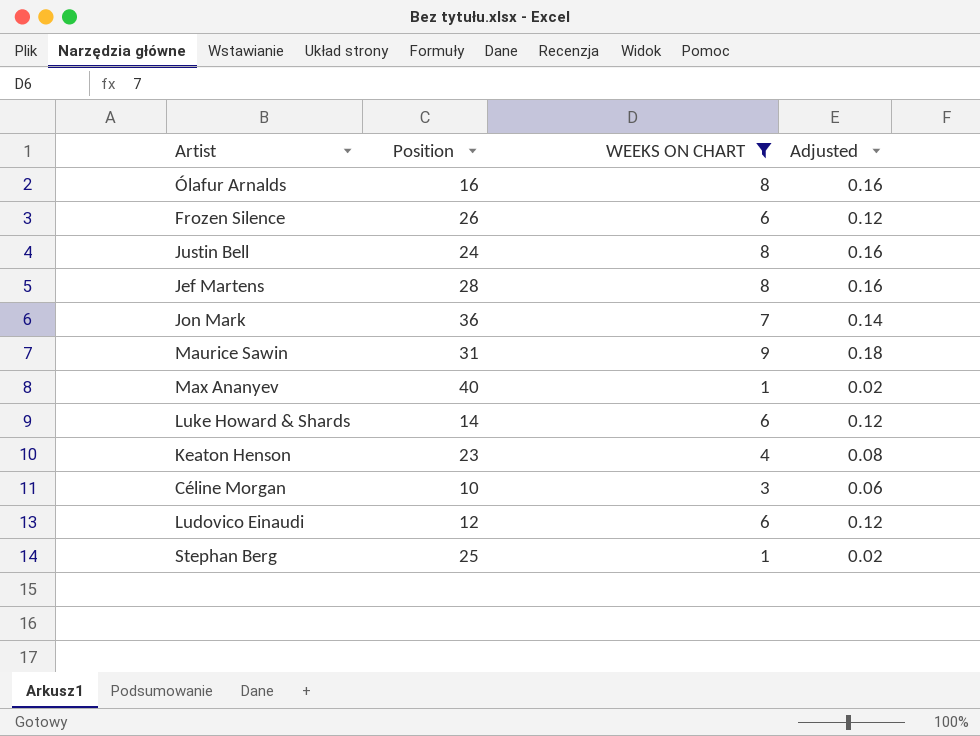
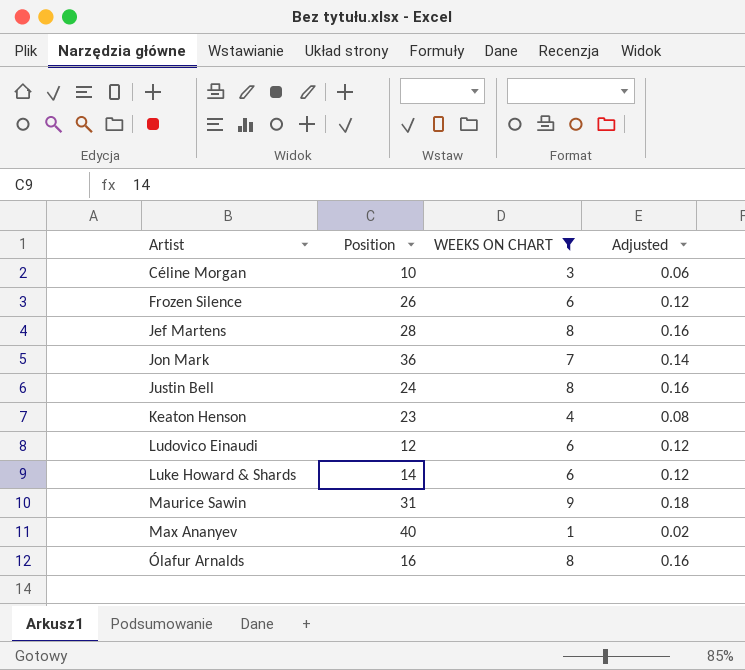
row order: none -> Artist ascending
row Stephan Berg: 25 | 1 | 0.02 -> none

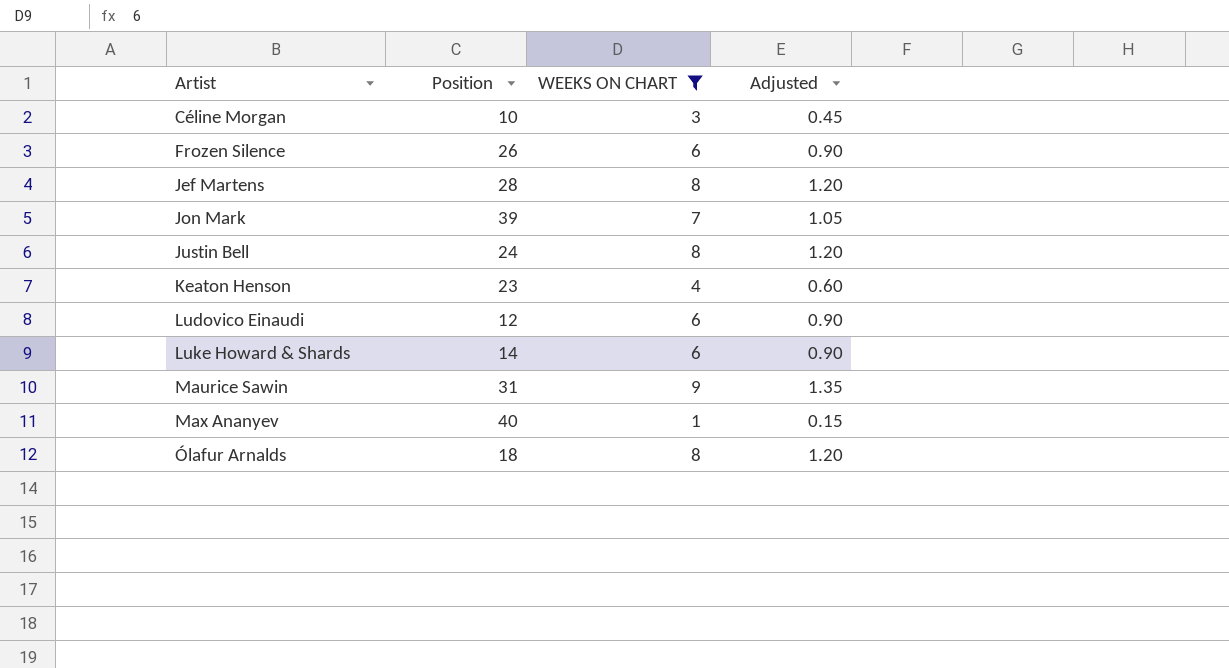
column Adjusted | formula: [WEEKS ON CHART] * 0.02 -> [WEEKS ON CHART] * 0.15
Jon Mark | Position: 36 -> 39
Ólafur Arnalds | Position: 16 -> 18

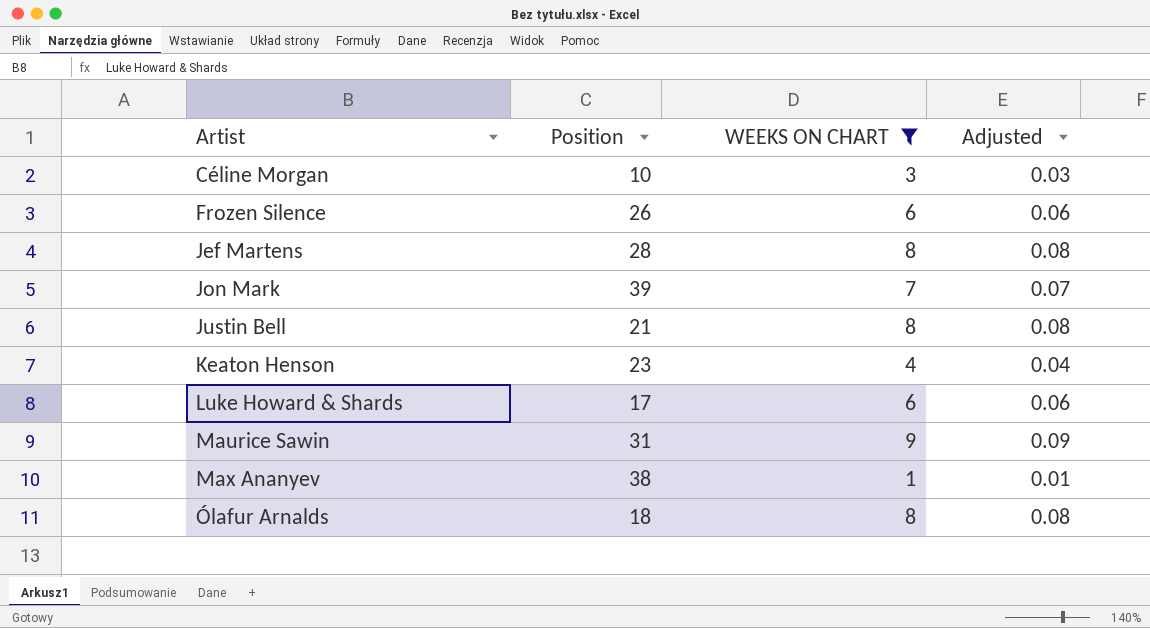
column Adjusted | formula: [WEEKS ON CHART] * 0.15 -> [WEEKS ON CHART] * 0.01
row Ludovico Einaudi: 12 | 6 | 0.90 -> none
Justin Bell | Position: 24 -> 21
Luke Howard & Shards | Position: 14 -> 17
Max Ananyev | Position: 40 -> 38

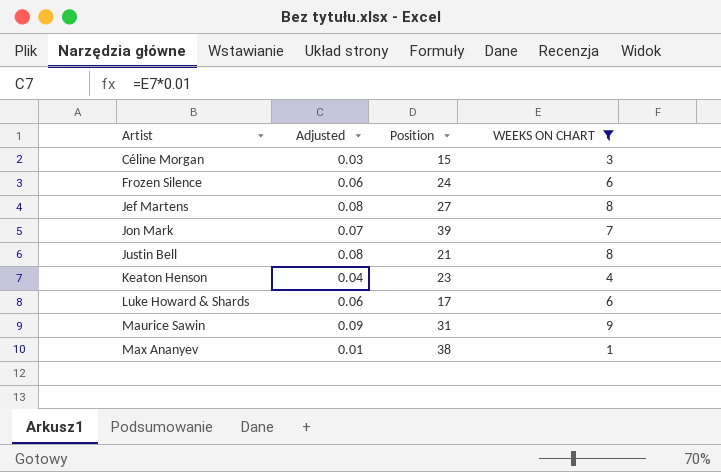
column Adjusted | position: 4 -> 2
row Ólafur Arnalds: 18 | 8 | 0.08 -> none
Céline Morgan | Position: 10 -> 15
Frozen Silence | Position: 26 -> 24
Jef Martens | Position: 28 -> 27

